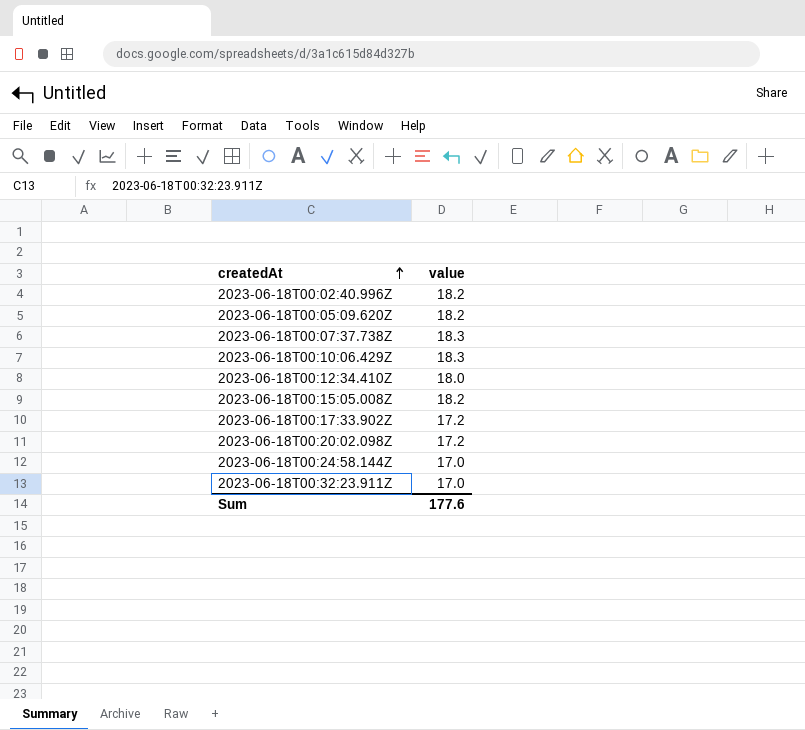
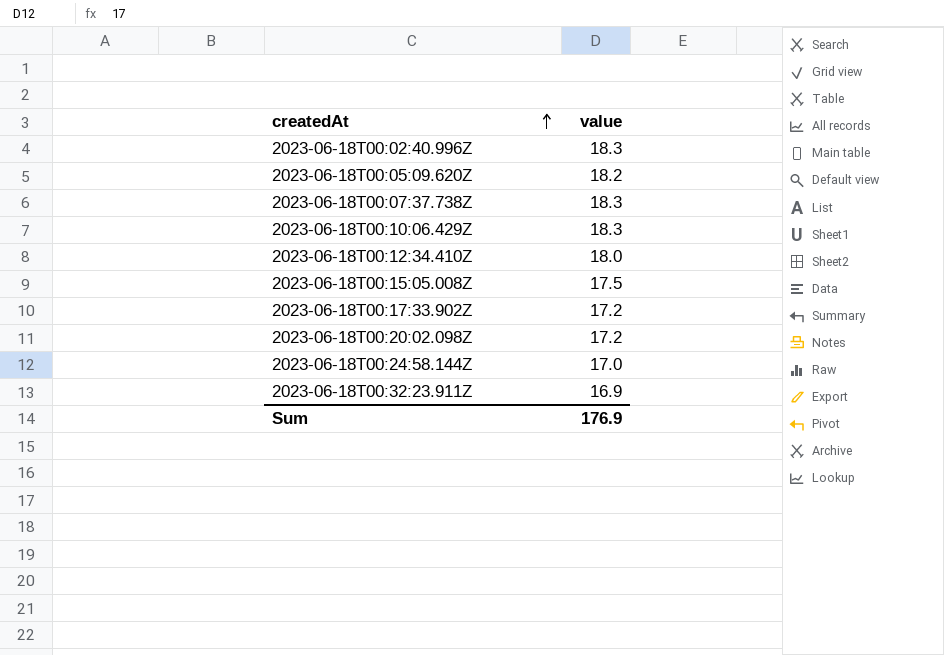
2023-06-18T00:02:40.996Z | value: 18.2 -> 18.3
2023-06-18T00:15:05.008Z | value: 18.2 -> 17.5
2023-06-18T00:32:23.911Z | value: 17.0 -> 16.9
Sum | value: 177.6 -> 176.9

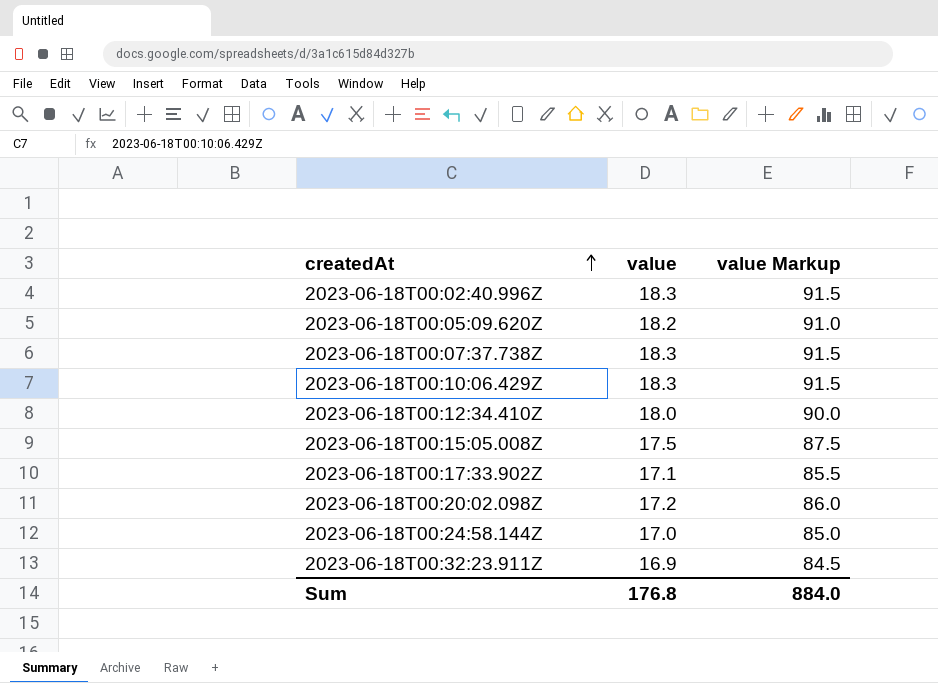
column value Markup | formula: none -> [value] * 5
2023-06-18T00:17:33.902Z | value: 17.2 -> 17.1
Sum | value: 176.9 -> 176.8

